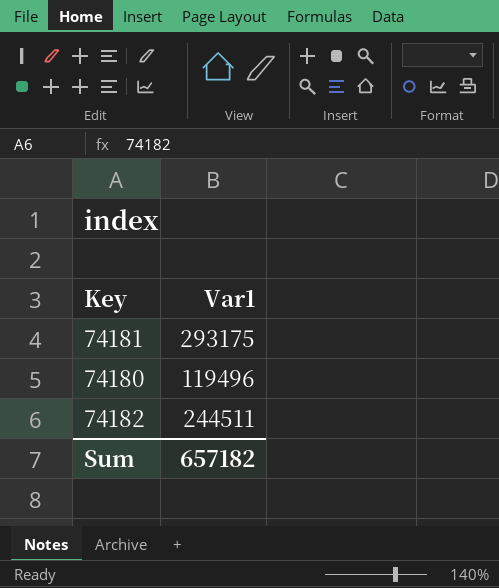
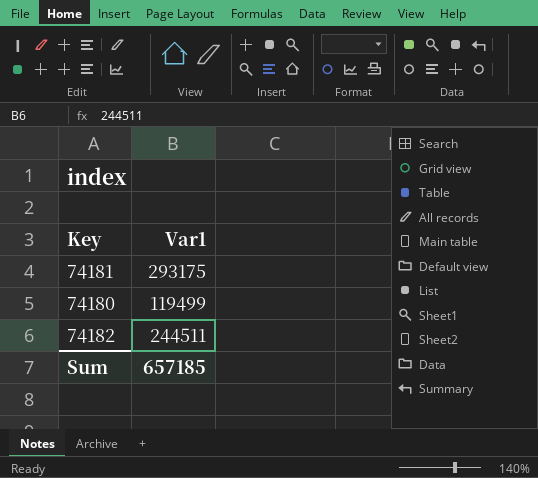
74180 | Var1: 119496 -> 119499
Sum | Var1: 657182 -> 657185

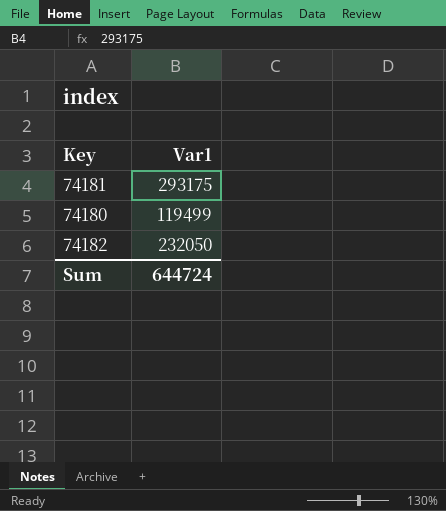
74182 | Var1: 244511 -> 232050
Sum | Var1: 657185 -> 644724

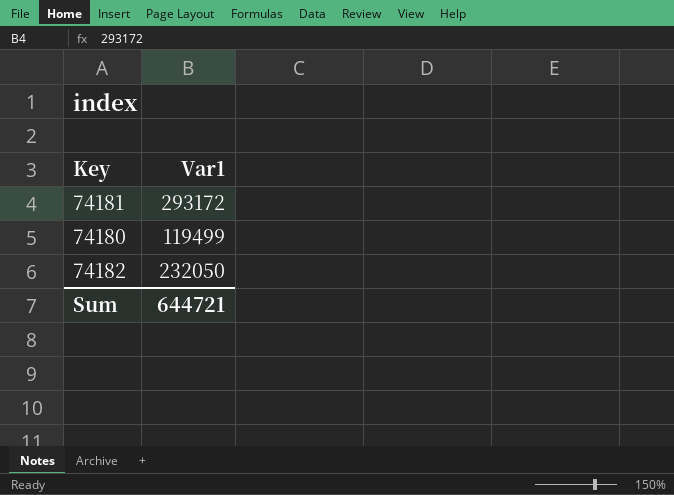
74181 | Var1: 293175 -> 293172
Sum | Var1: 644724 -> 644721

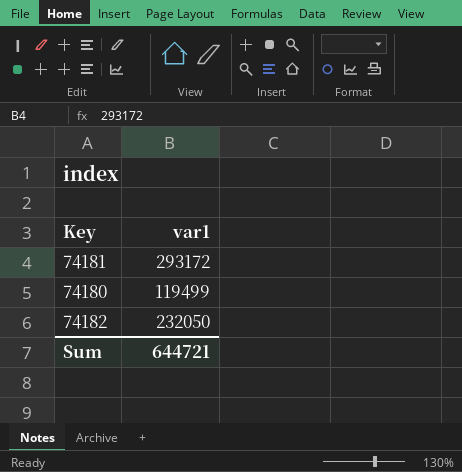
column name: Var1 -> var1

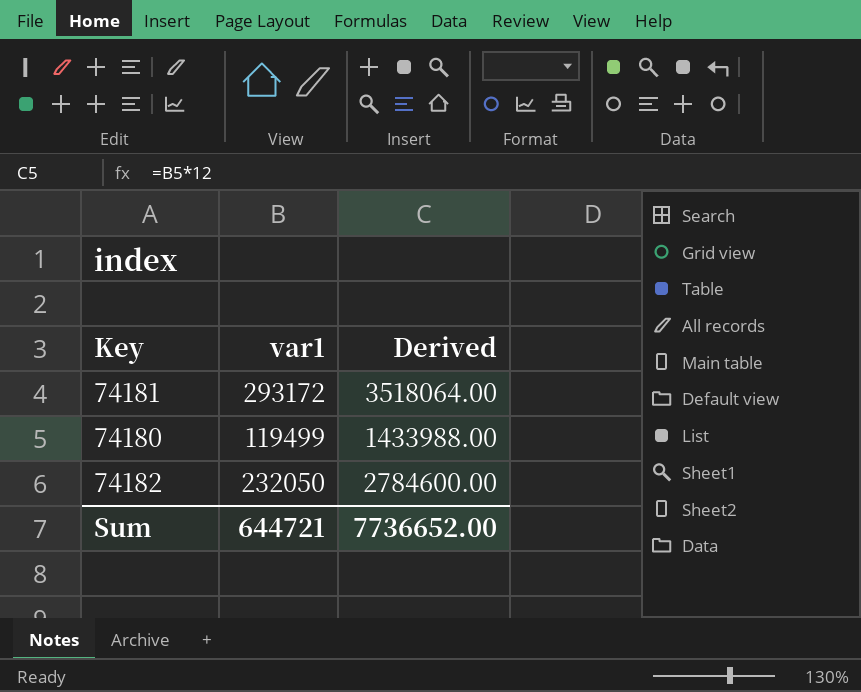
column Derived | formula: none -> [var1] * 12

